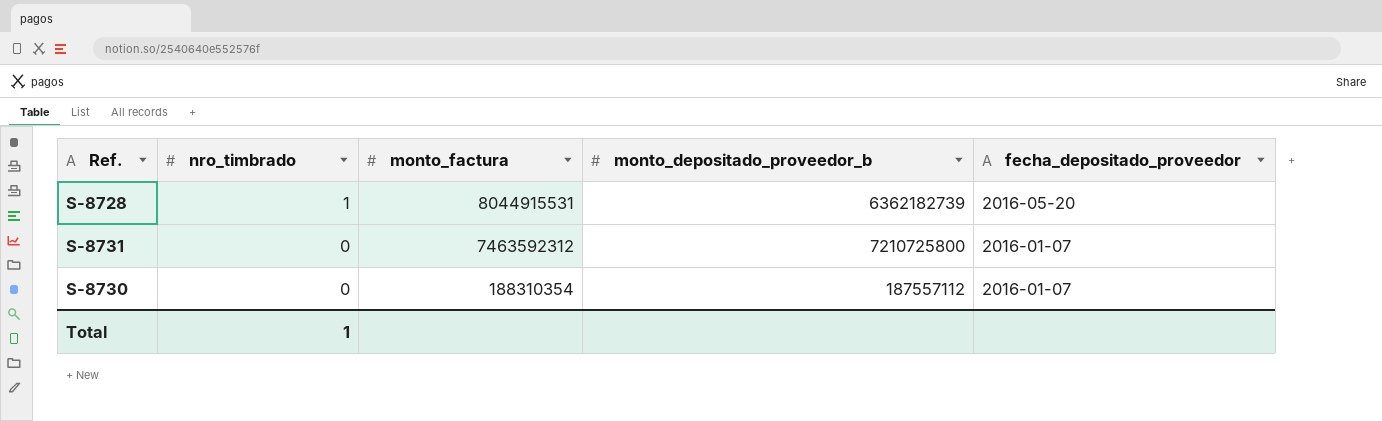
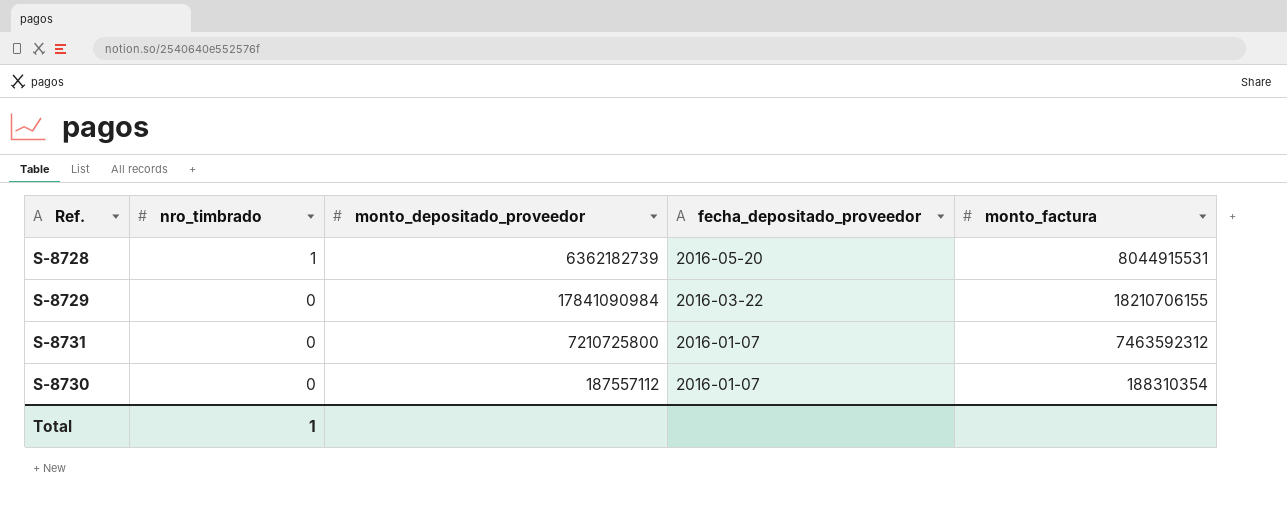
column name: monto_depositado_proveedor_b -> monto_depositado_proveedor
column monto_factura | position: 3 -> 5
row S-8729: none -> 0 | 17841090984 | 2016-03-22 | 18210706155

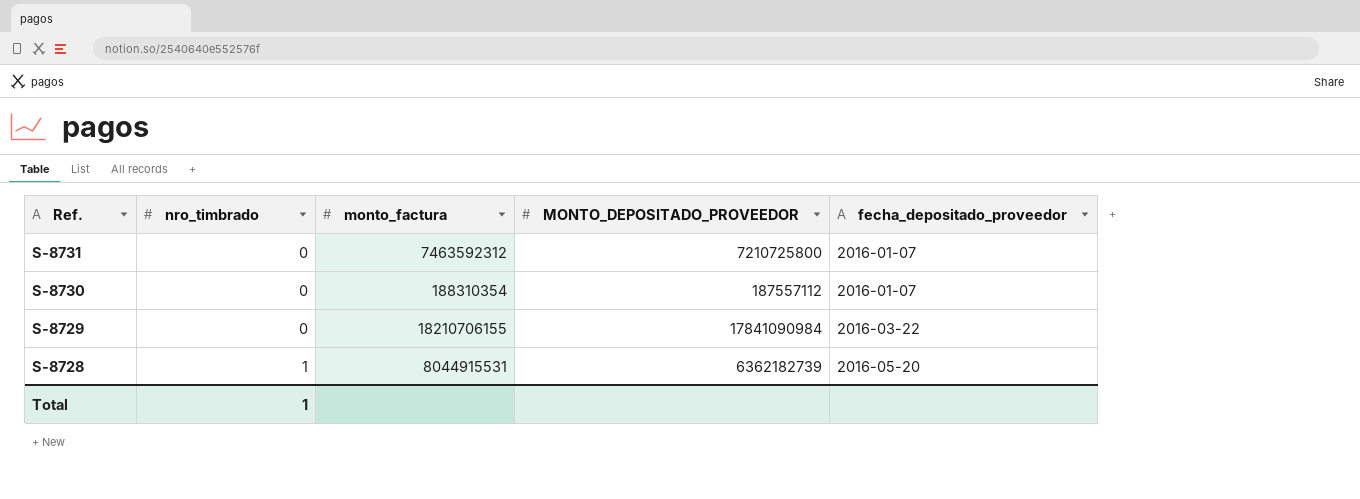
row order: nro_timbrado descending -> Ref. descending
column monto_factura | position: 5 -> 3
column name: monto_depositado_proveedor -> MONTO_DEPOSITADO_PROVEEDOR

